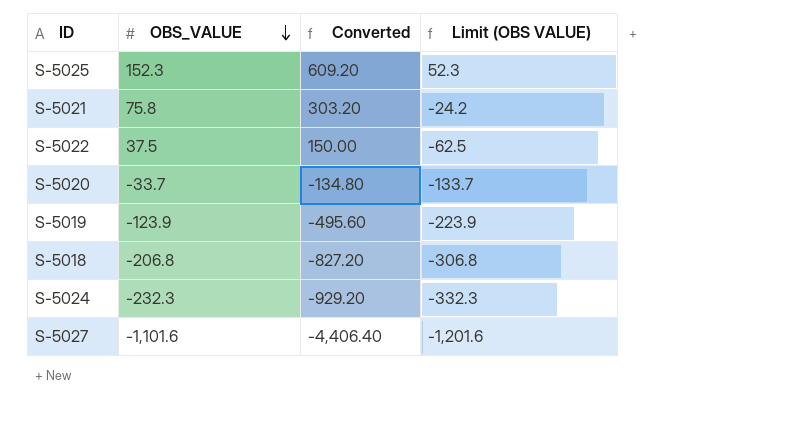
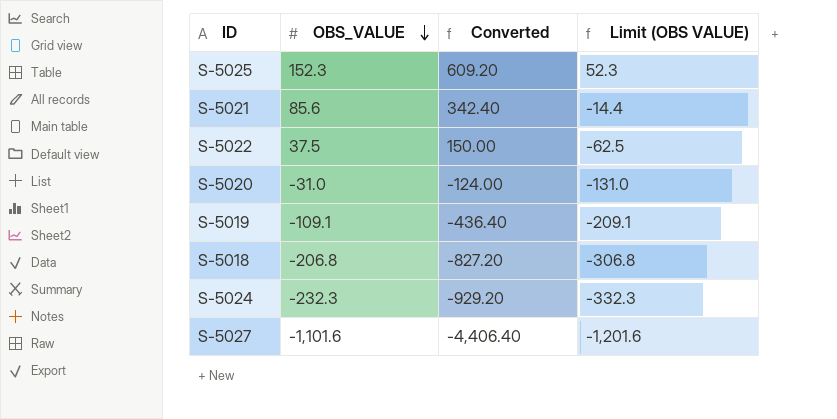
S-5021 | OBS_VALUE: 75.8 -> 85.6
S-5021 | Converted: 303.20 -> 342.40
S-5021 | Limit (OBS VALUE): -24.2 -> -14.4
S-5020 | OBS_VALUE: -33.7 -> -31.0
S-5020 | Converted: -134.80 -> -124.00
S-5020 | Limit (OBS VALUE): -133.7 -> -131.0
S-5019 | OBS_VALUE: -123.9 -> -109.1
S-5019 | Converted: -495.60 -> -436.40
S-5019 | Limit (OBS VALUE): -223.9 -> -209.1

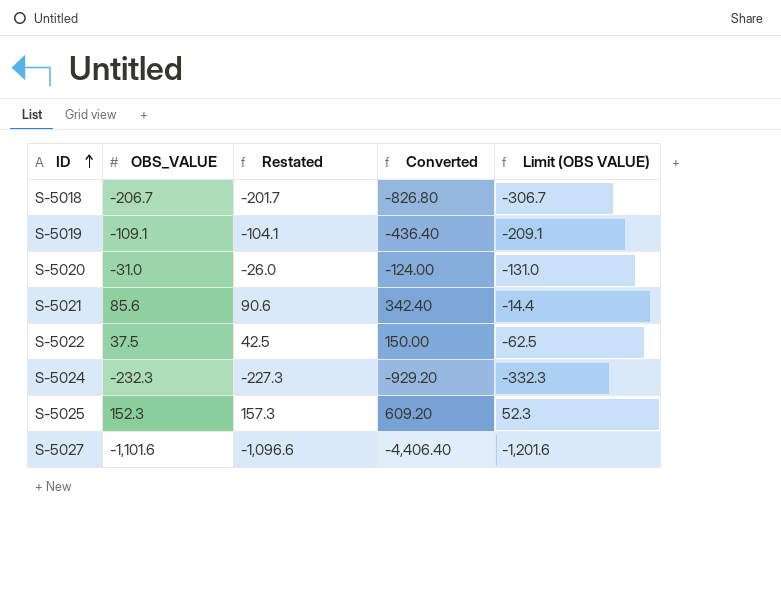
row order: OBS_VALUE descending -> ID ascending
column Restated | formula: none -> [OBS_VALUE] + 5
S-5018 | OBS_VALUE: -206.8 -> -206.7
S-5018 | Converted: -827.20 -> -826.80
S-5018 | Limit (OBS VALUE): -306.8 -> -306.7

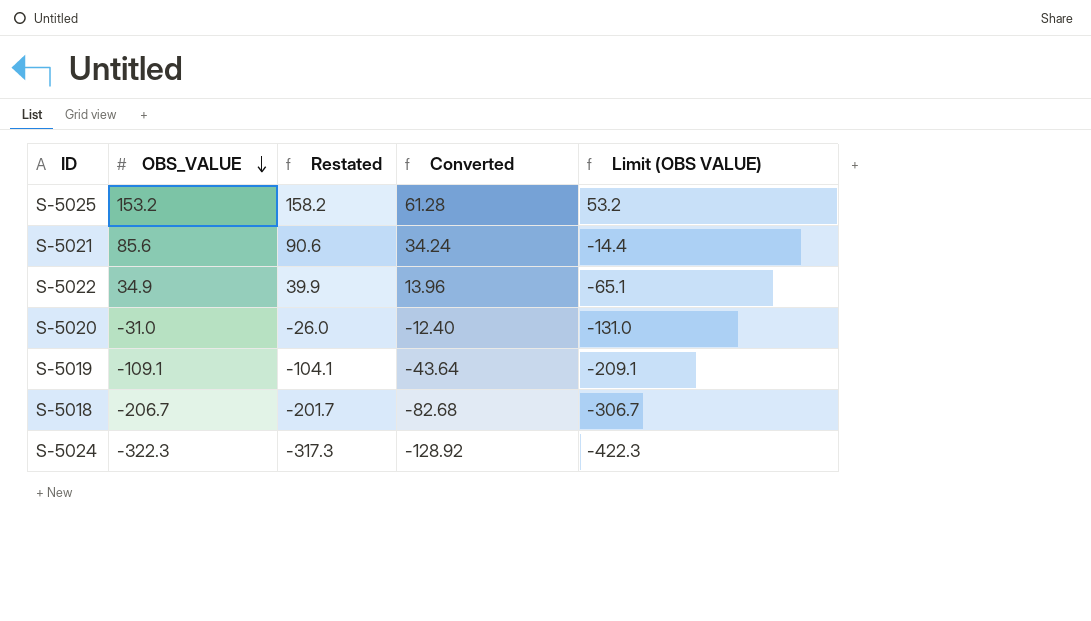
row order: ID ascending -> OBS_VALUE descending
column Converted | formula: [OBS_VALUE] * 4 -> [OBS_VALUE] * 0.4
row S-5027: -1,101.6 | -1,096.6 | -4,406.40 | -1,201.6 -> none
S-5025 | OBS_VALUE: 152.3 -> 153.2
S-5025 | Restated: 157.3 -> 158.2
S-5025 | Limit (OBS VALUE): 52.3 -> 53.2
S-5022 | OBS_VALUE: 37.5 -> 34.9
S-5022 | Restated: 42.5 -> 39.9
S-5022 | Limit (OBS VALUE): -62.5 -> -65.1
S-5024 | OBS_VALUE: -232.3 -> -322.3
S-5024 | Restated: -227.3 -> -317.3
S-5024 | Limit (OBS VALUE): -332.3 -> -422.3

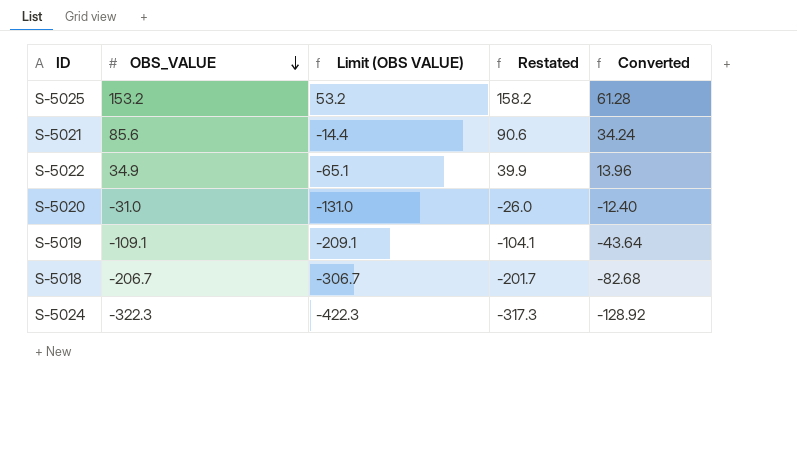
column Limit (OBS VALUE) | position: 5 -> 3

